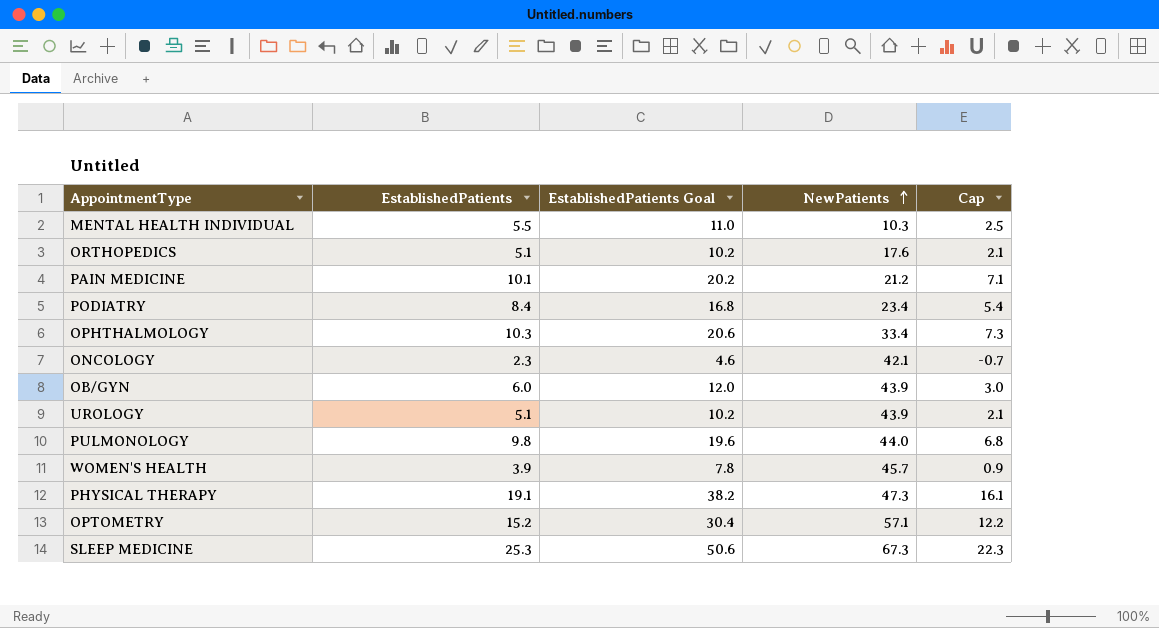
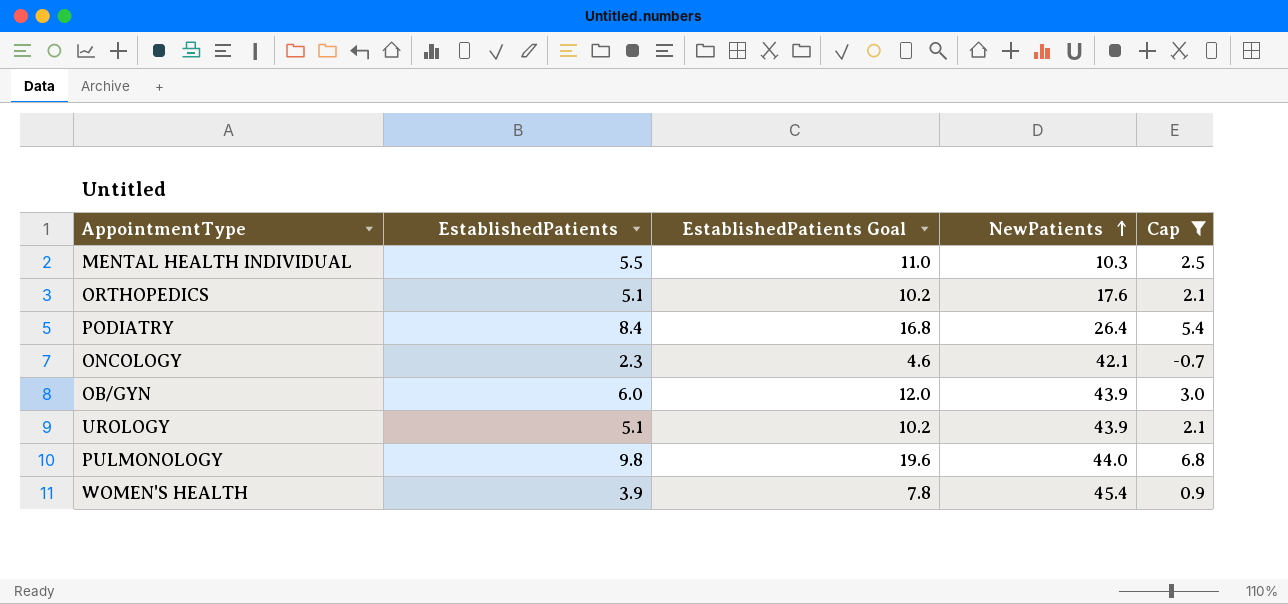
filter: none -> Cap <= 6.8
PODIATRY | NewPatients: 23.4 -> 26.4
WOMEN'S HEALTH | NewPatients: 45.7 -> 45.4

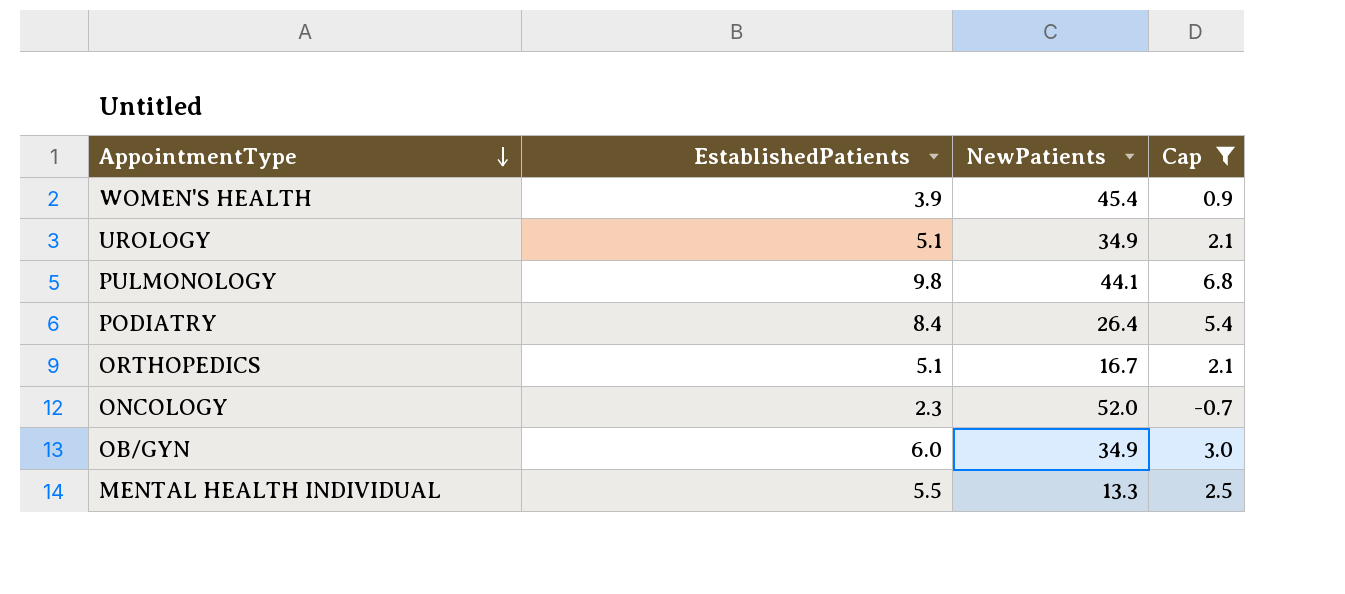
row order: NewPatients ascending -> AppointmentType descending
column EstablishedPatients Goal | formula: [EstablishedPatients] * 2 -> none
UROLOGY | NewPatients: 43.9 -> 34.9
PULMONOLOGY | NewPatients: 44.0 -> 44.1
ORTHOPEDICS | NewPatients: 17.6 -> 16.7
ONCOLOGY | NewPatients: 42.1 -> 52.0
OB/GYN | NewPatients: 43.9 -> 34.9
MENTAL HEALTH INDIVIDUAL | NewPatients: 10.3 -> 13.3

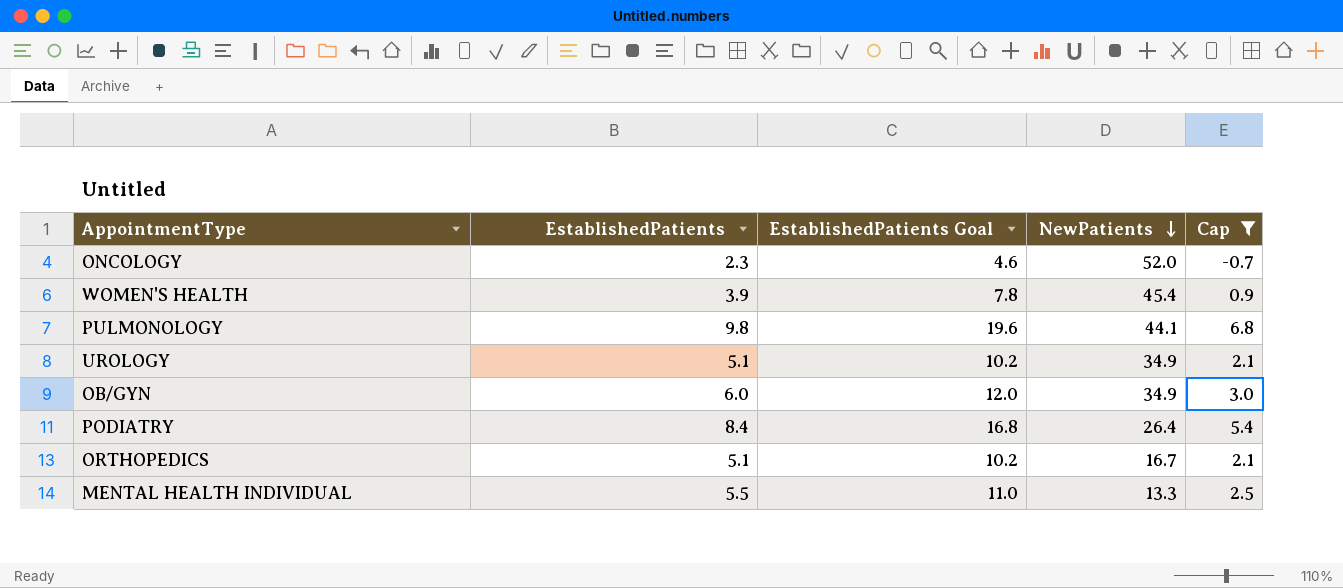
row order: AppointmentType descending -> NewPatients descending
column EstablishedPatients Goal | formula: none -> [EstablishedPatients] * 2

